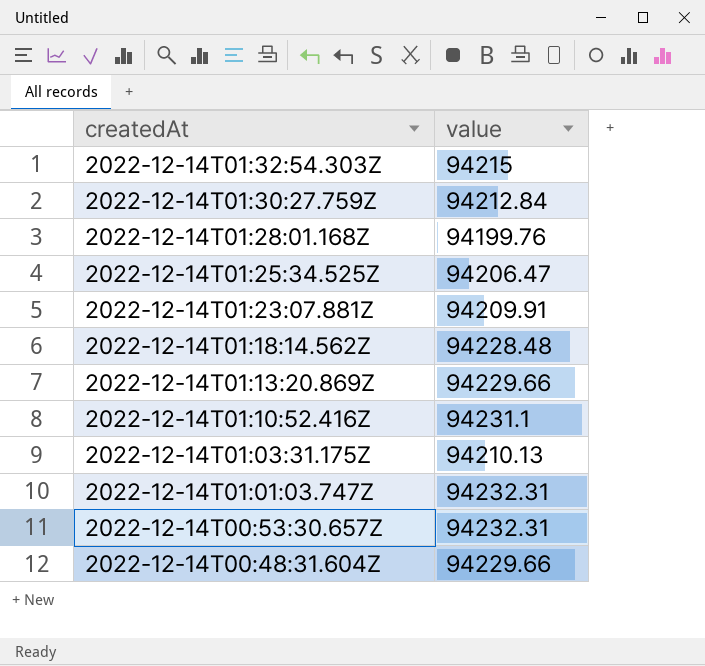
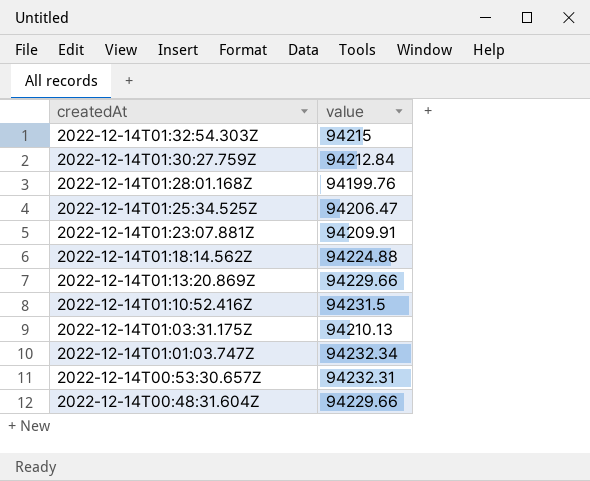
2022-12-14T01:18:14.562Z | value: 94228.48 -> 94224.88
2022-12-14T01:10:52.416Z | value: 94231.1 -> 94231.5
2022-12-14T01:01:03.747Z | value: 94232.31 -> 94232.34

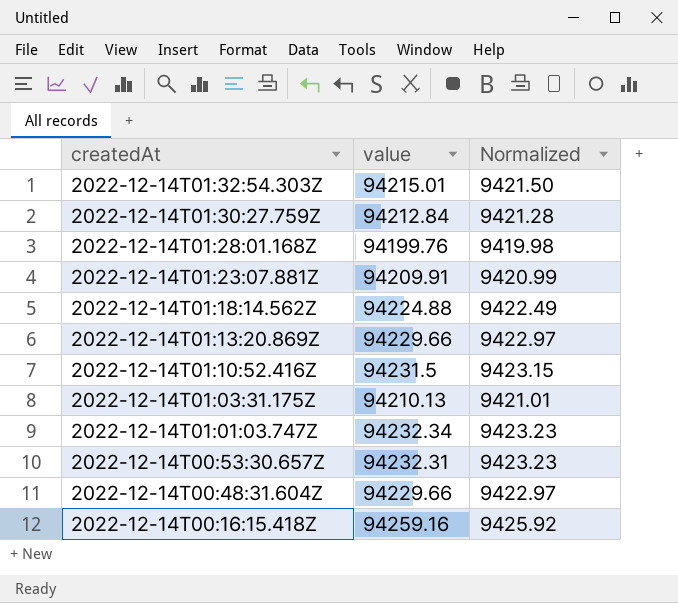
column Normalized | formula: none -> [value] * 0.1
row 2022-12-14T01:25:34.525Z: 94206.47 -> none
2022-12-14T01:32:54.303Z | value: 94215 -> 94215.01
row 2022-12-14T00:16:15.418Z: none -> 94259.16 | 9425.92

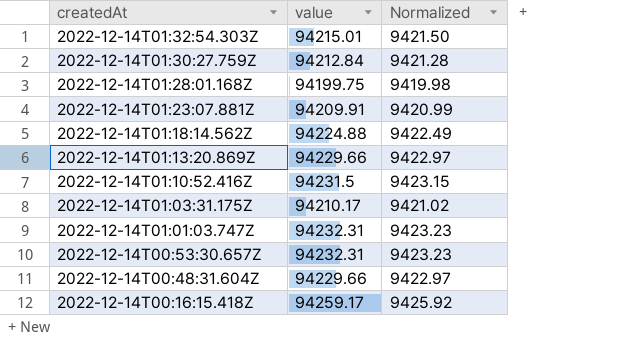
2022-12-14T01:28:01.168Z | value: 94199.76 -> 94199.75
2022-12-14T01:03:31.175Z | value: 94210.13 -> 94210.17
2022-12-14T01:03:31.175Z | Normalized: 9421.01 -> 9421.02
2022-12-14T01:01:03.747Z | value: 94232.34 -> 94232.31
2022-12-14T00:16:15.418Z | value: 94259.16 -> 94259.17

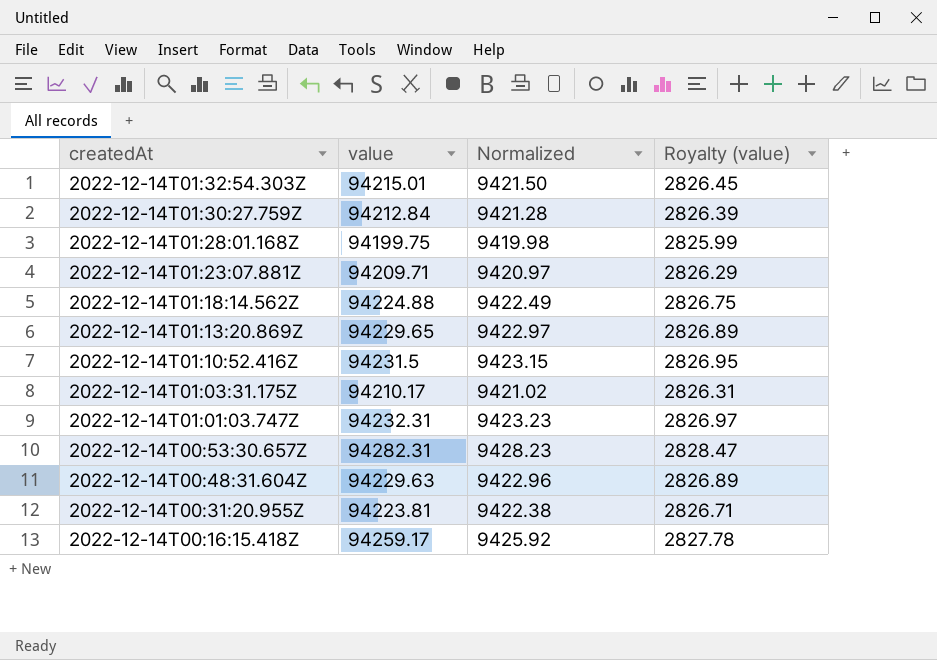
column Royalty (value) | formula: none -> [value] * 0.03
2022-12-14T01:23:07.881Z | value: 94209.91 -> 94209.71
2022-12-14T01:23:07.881Z | Normalized: 9420.99 -> 9420.97
2022-12-14T01:13:20.869Z | value: 94229.66 -> 94229.65
2022-12-14T00:53:30.657Z | value: 94232.31 -> 94282.31
2022-12-14T00:53:30.657Z | Normalized: 9423.23 -> 9428.23
2022-12-14T00:48:31.604Z | value: 94229.66 -> 94229.63
2022-12-14T00:48:31.604Z | Normalized: 9422.97 -> 9422.96
row 2022-12-14T00:31:20.955Z: none -> 94223.81 | 9422.38 | 2826.71

